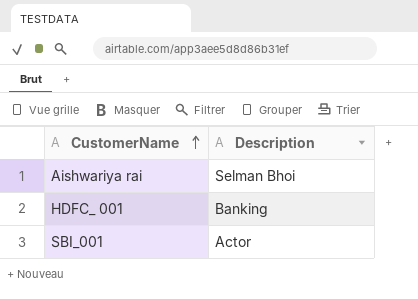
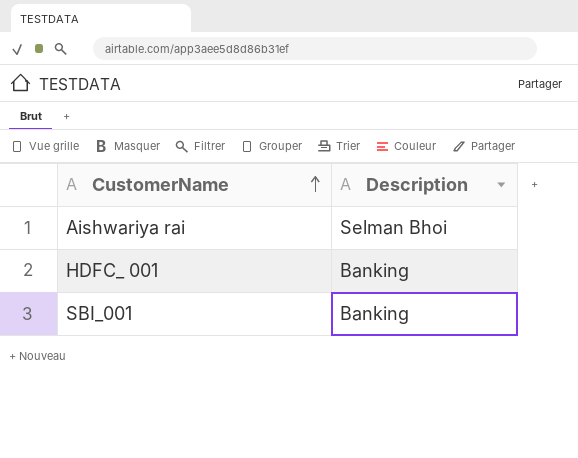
SBI_001 | Description: Actor -> Banking

